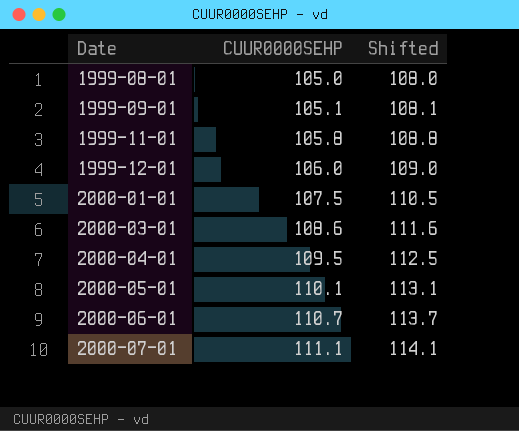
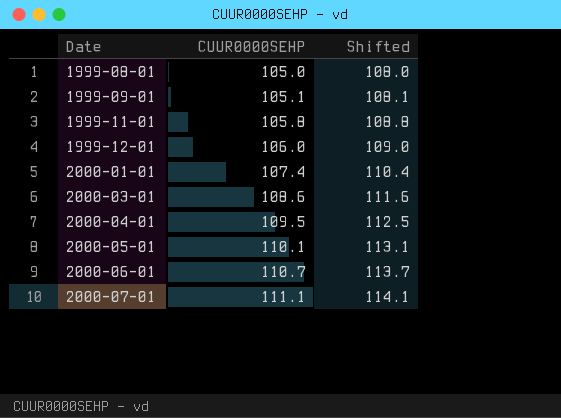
2000-01-01 | CUUR0000SEHP: 107.5 -> 107.4
2000-01-01 | Shifted: 110.5 -> 110.4

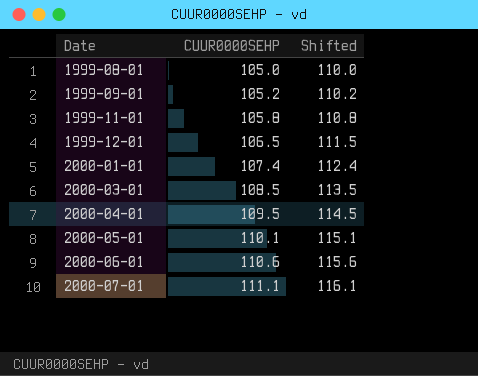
column Shifted | formula: [CUUR0000SEHP] + 3 -> [CUUR0000SEHP] + 5
1999-09-01 | CUUR0000SEHP: 105.1 -> 105.2
1999-12-01 | CUUR0000SEHP: 106.0 -> 106.5
2000-03-01 | CUUR0000SEHP: 108.6 -> 108.5
2000-06-01 | CUUR0000SEHP: 110.7 -> 110.6

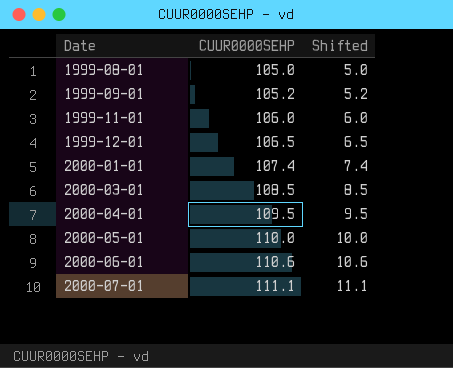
column Shifted | formula: [CUUR0000SEHP] + 5 -> [CUUR0000SEHP] - 100
1999-11-01 | CUUR0000SEHP: 105.8 -> 106.0
2000-05-01 | CUUR0000SEHP: 110.1 -> 110.0

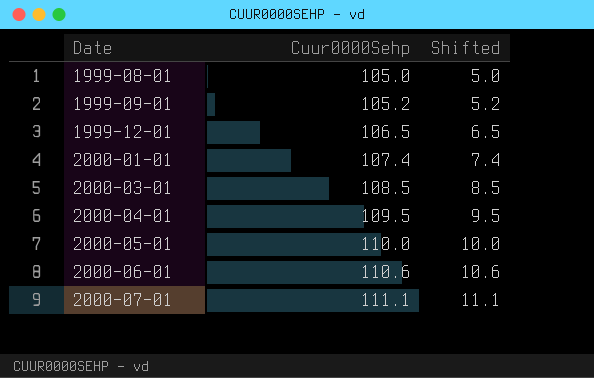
column name: CUUR0000SEHP -> Cuur0000Sehp
row 1999-11-01: 106.0 | 6.0 -> none

